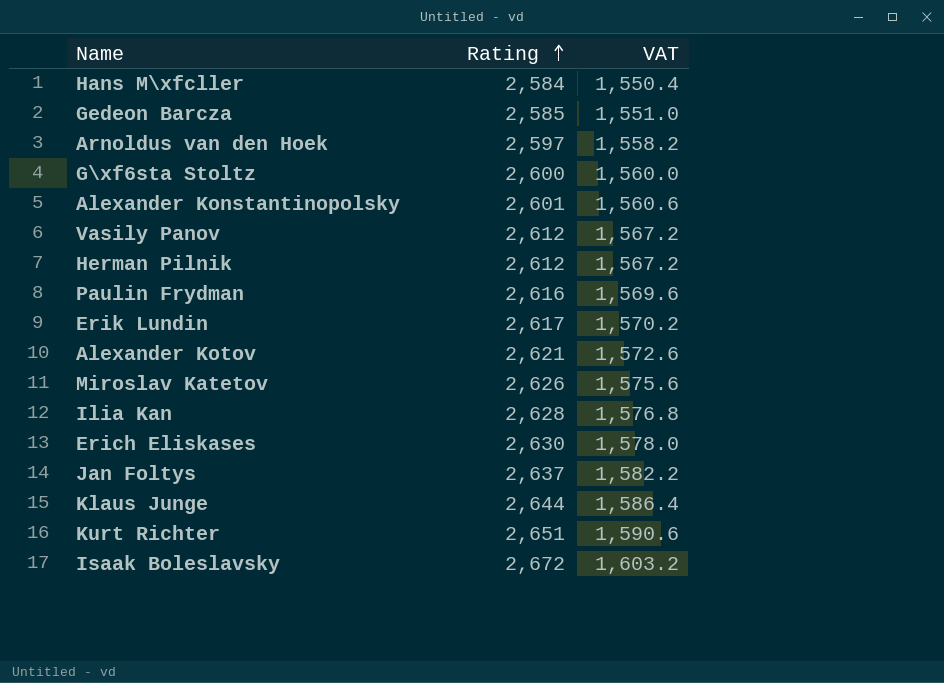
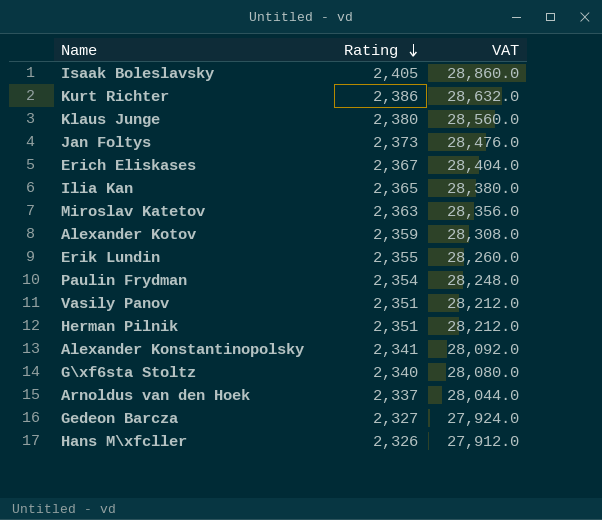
row order: Rating ascending -> Rating descending
column VAT | formula: [Rating] * 0.6 -> [Rating] * 12
Isaak Boleslavsky | Rating: 2,672 -> 2,405
Kurt Richter | Rating: 2,651 -> 2,386
Klaus Junge | Rating: 2,644 -> 2,380
Jan Foltys | Rating: 2,637 -> 2,373
Erich Eliskases | Rating: 2,630 -> 2,367
Ilia Kan | Rating: 2,628 -> 2,365
Miroslav Katetov | Rating: 2,626 -> 2,363
Alexander Kotov | Rating: 2,621 -> 2,359
Erik Lundin | Rating: 2,617 -> 2,355
Paulin Frydman | Rating: 2,616 -> 2,354
Vasily Panov | Rating: 2,612 -> 2,351
Herman Pilnik | Rating: 2,612 -> 2,351
Alexander Konstantinopolsky | Rating: 2,601 -> 2,341
G\xf6sta Stoltz | Rating: 2,600 -> 2,340
Arnoldus van den Hoek | Rating: 2,597 -> 2,337
Gedeon Barcza | Rating: 2,585 -> 2,327
Hans M\xfcller | Rating: 2,584 -> 2,326

